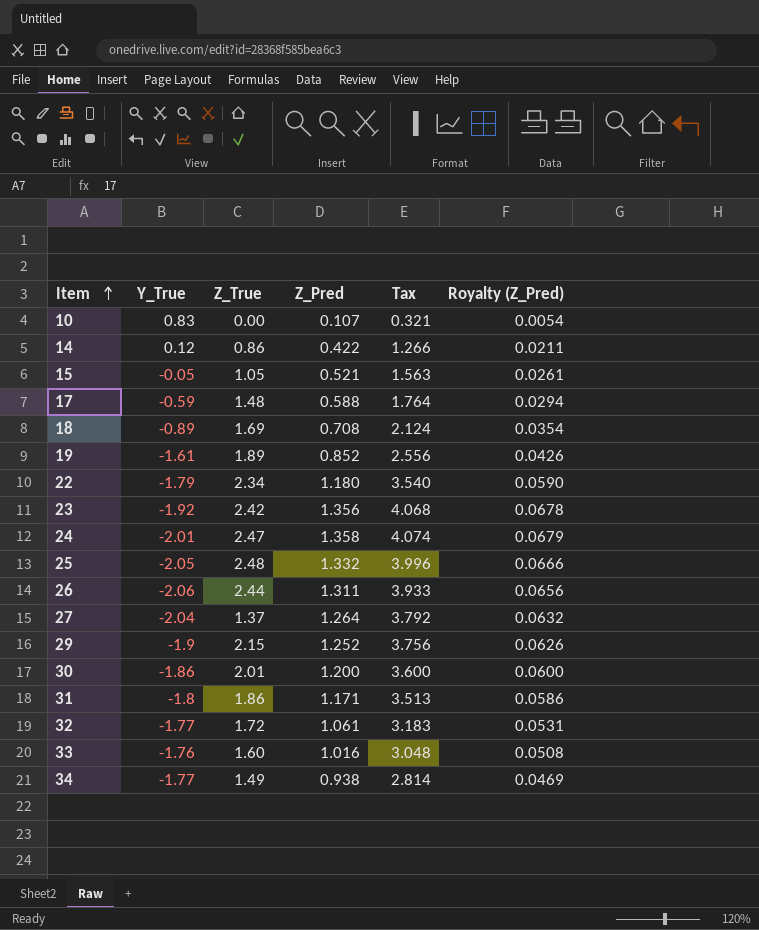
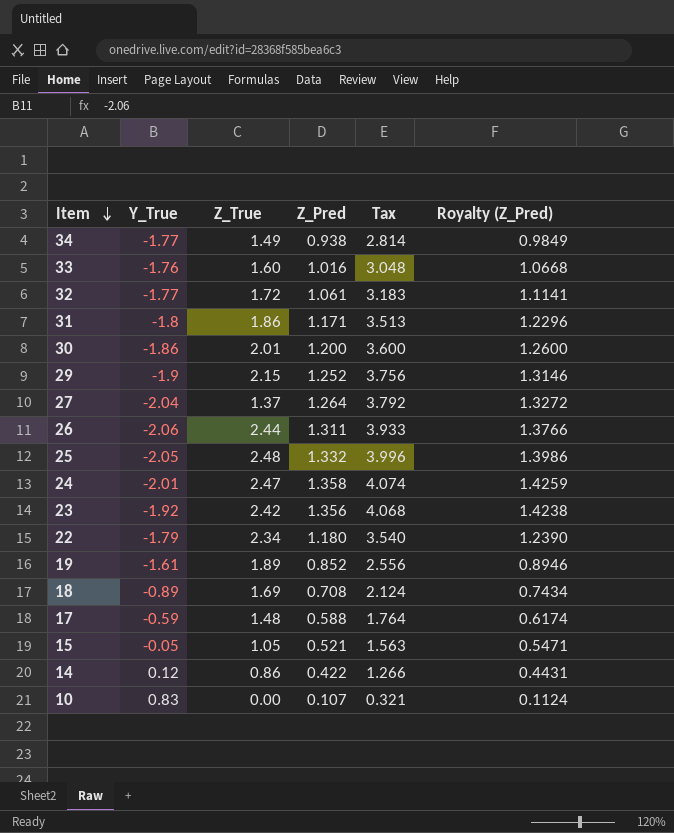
row order: Item ascending -> Item descending
column Royalty (Z_Pred) | formula: [Z_Pred] * 0.05 -> [Z_Pred] * 1.05

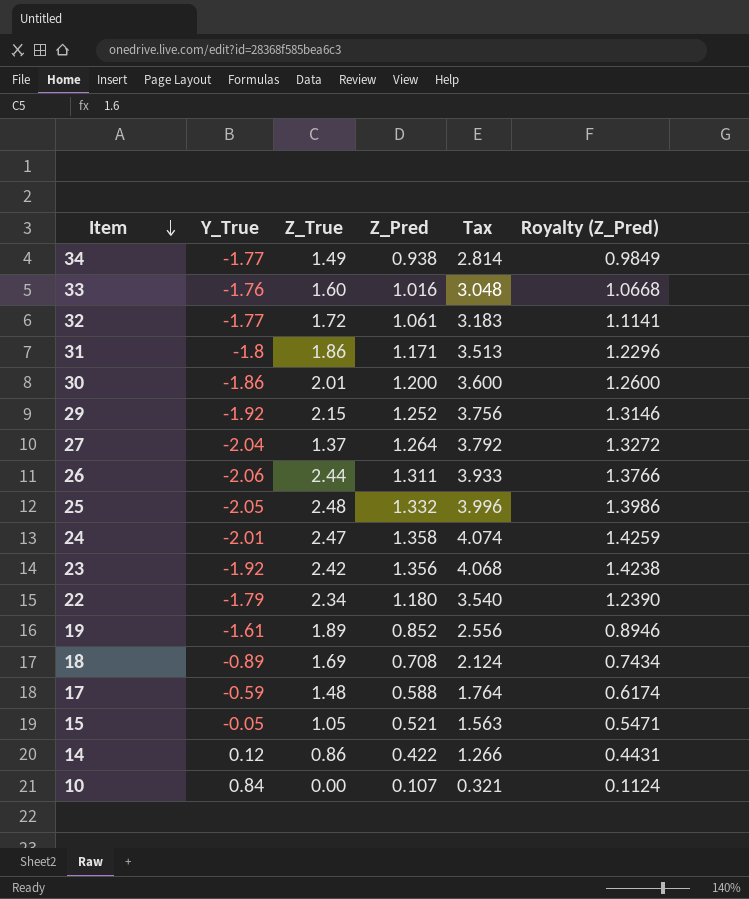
29 | Y_True: -1.9 -> -1.92
10 | Y_True: 0.83 -> 0.84

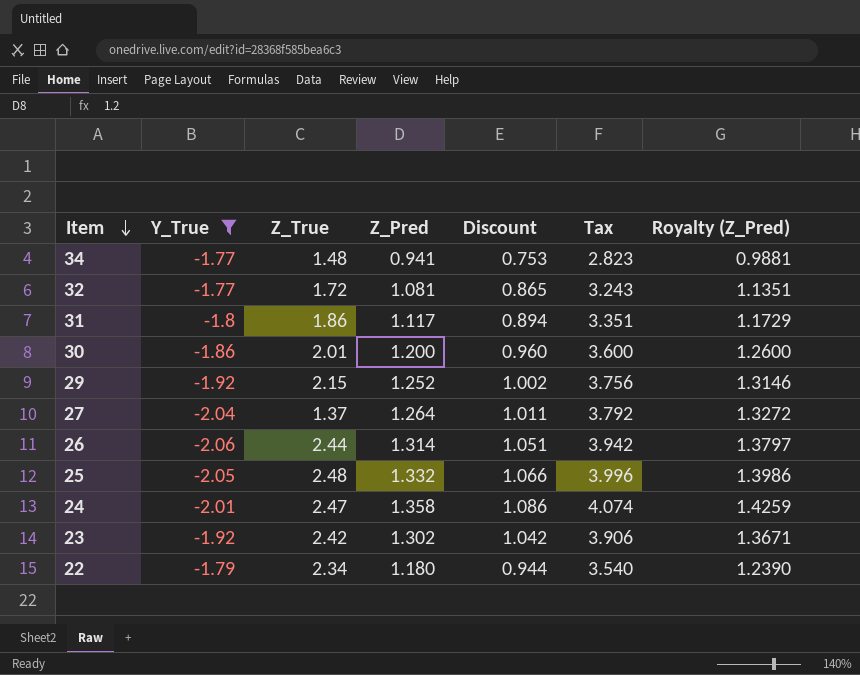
filter: none -> Y_True <= -1.77
column Discount | formula: none -> [Z_Pred] * 0.8
34 | Z_True: 1.49 -> 1.48
34 | Z_Pred: 0.938 -> 0.941
34 | Tax: 2.814 -> 2.823
34 | Royalty (Z_Pred): 0.9849 -> 0.9881
32 | Z_Pred: 1.061 -> 1.081
32 | Tax: 3.183 -> 3.243
32 | Royalty (Z_Pred): 1.1141 -> 1.1351
31 | Z_Pred: 1.171 -> 1.117
31 | Tax: 3.513 -> 3.351
31 | Royalty (Z_Pred): 1.2296 -> 1.1729
26 | Z_Pred: 1.311 -> 1.314
26 | Tax: 3.933 -> 3.942
26 | Royalty (Z_Pred): 1.3766 -> 1.3797
23 | Z_Pred: 1.356 -> 1.302
23 | Tax: 4.068 -> 3.906
23 | Royalty (Z_Pred): 1.4238 -> 1.3671

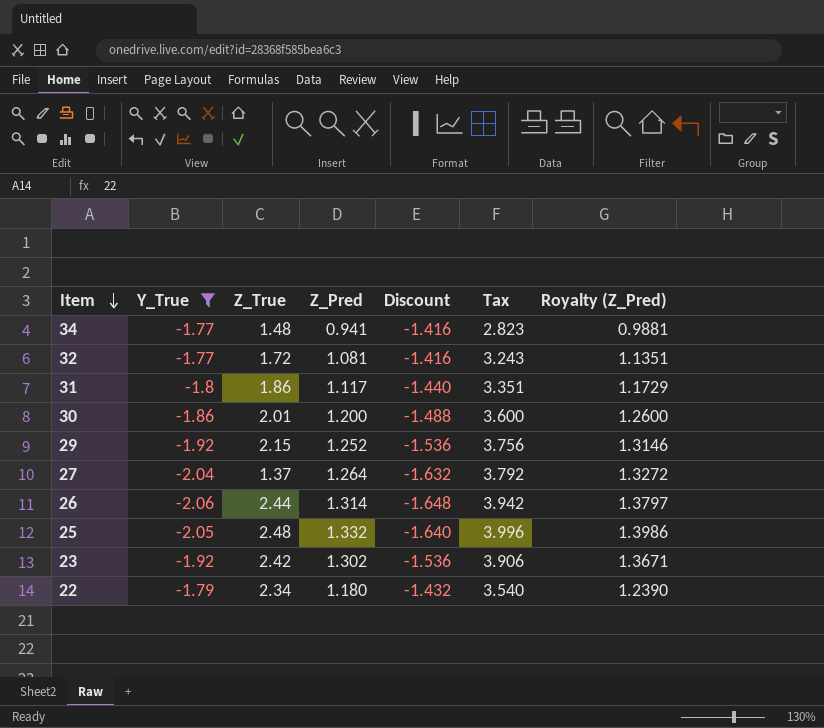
column Discount | formula: [Z_Pred] * 0.8 -> [Y_True] * 0.8
row 24: -2.01 | 2.47 | 1.358 | 1.086 | 4.074 | 1.4259 -> none

